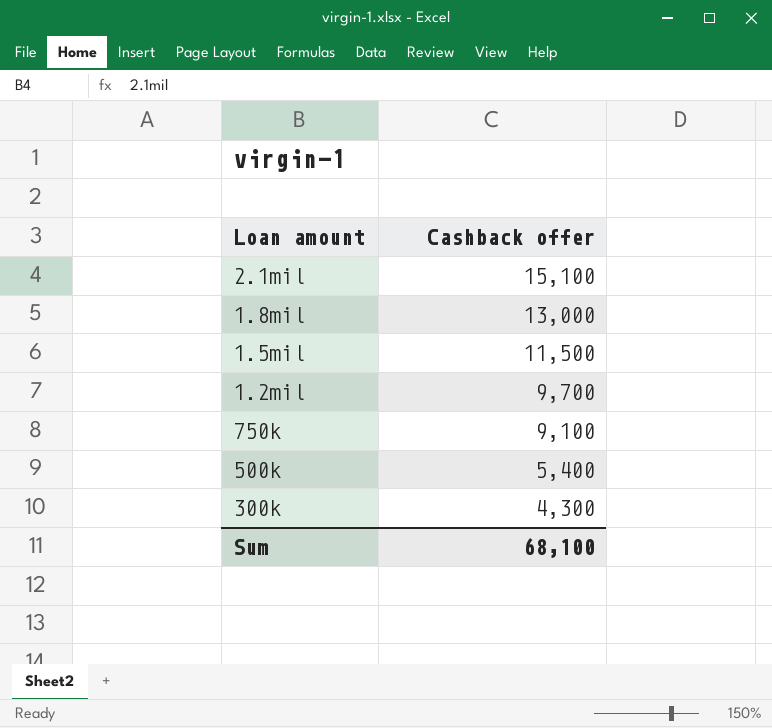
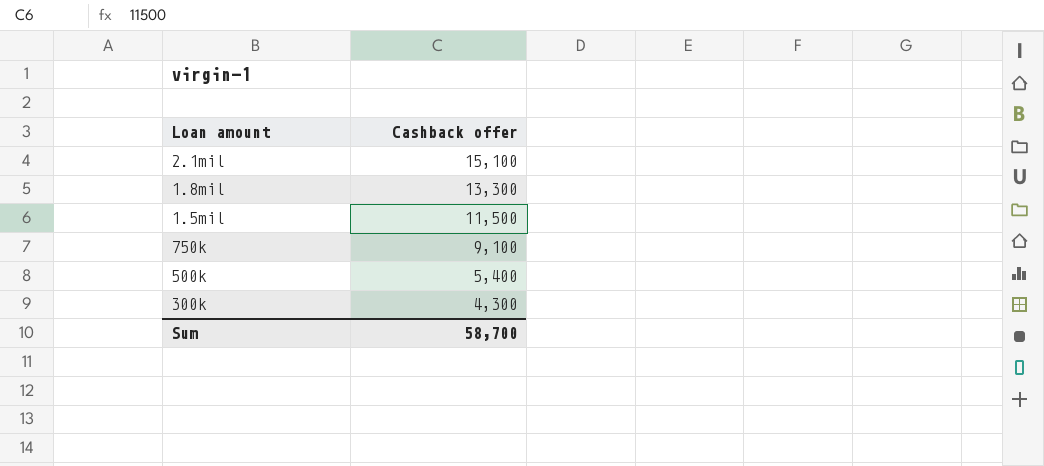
row 1.2mil: 9,700 -> none
1.8mil | Cashback offer: 13,000 -> 13,300
Sum | Cashback offer: 68,100 -> 58,700

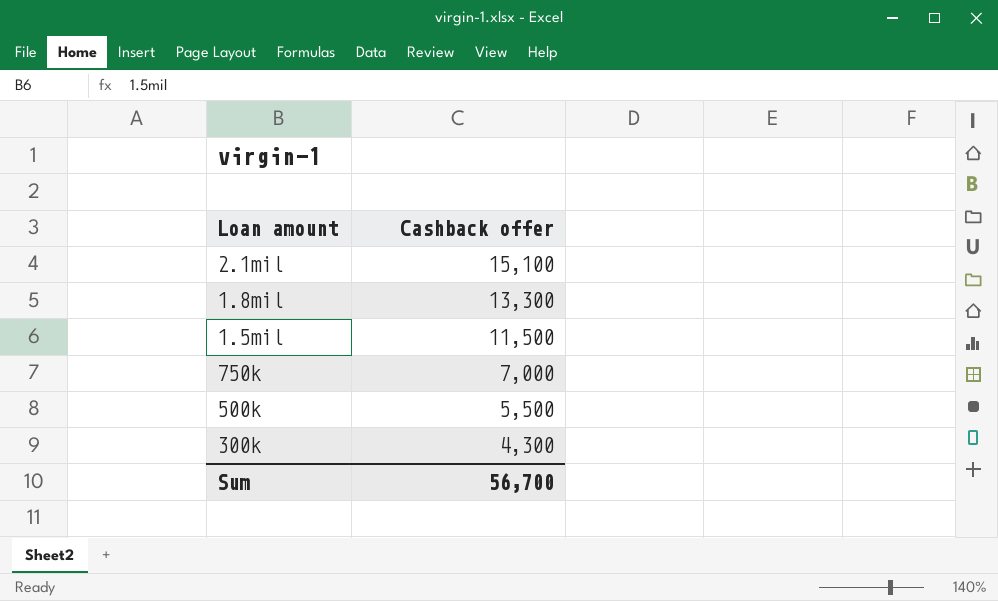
750k | Cashback offer: 9,100 -> 7,000
500k | Cashback offer: 5,400 -> 5,500
Sum | Cashback offer: 58,700 -> 56,700

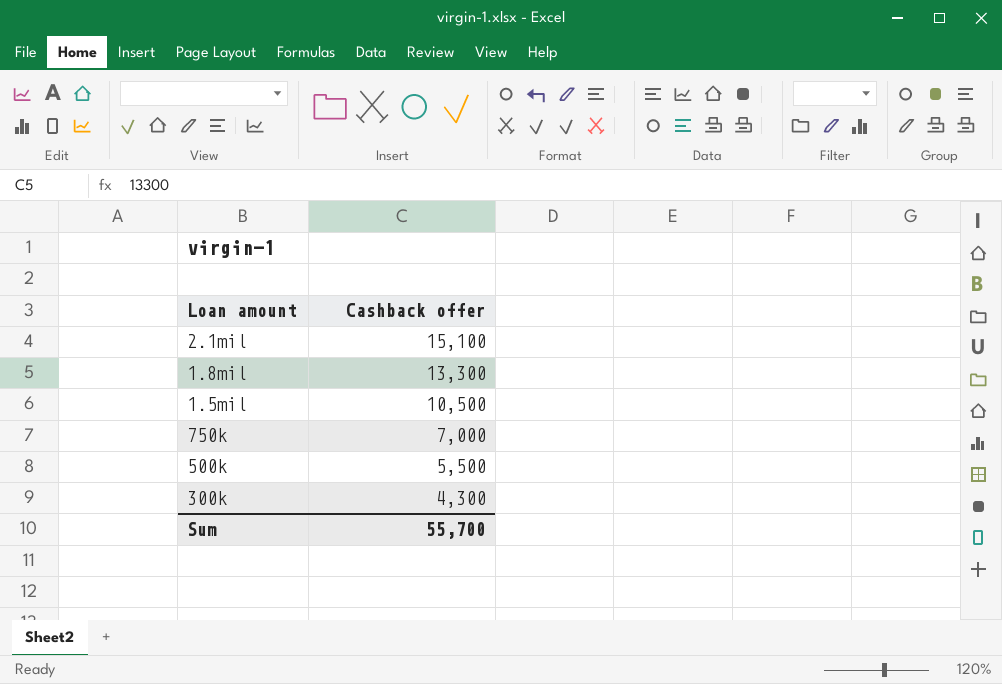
1.5mil | Cashback offer: 11,500 -> 10,500
Sum | Cashback offer: 56,700 -> 55,700

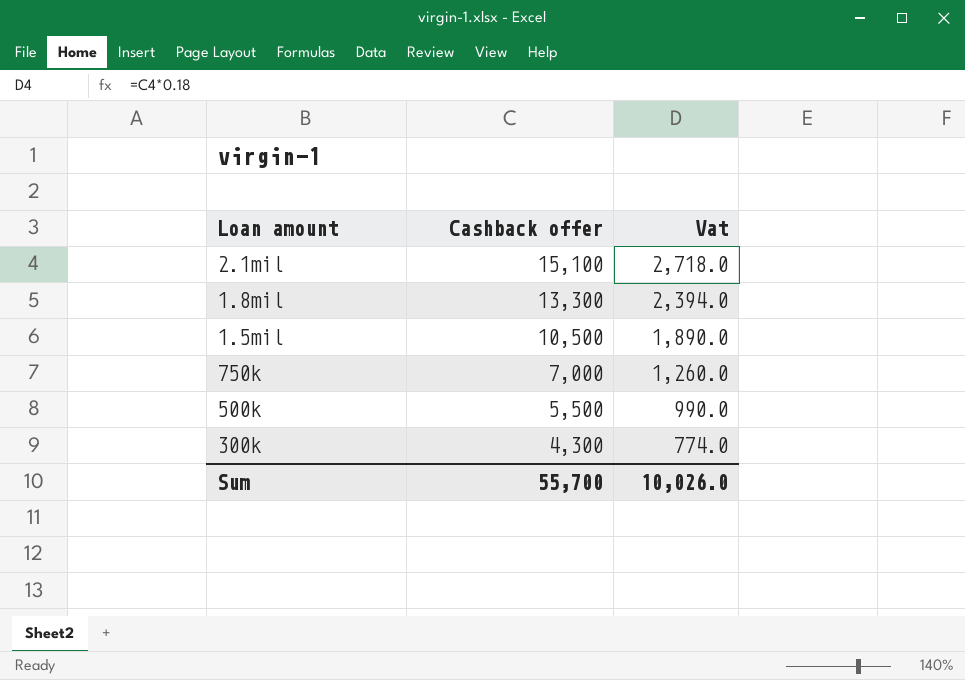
column Vat | formula: none -> [Cashback offer] * 0.18

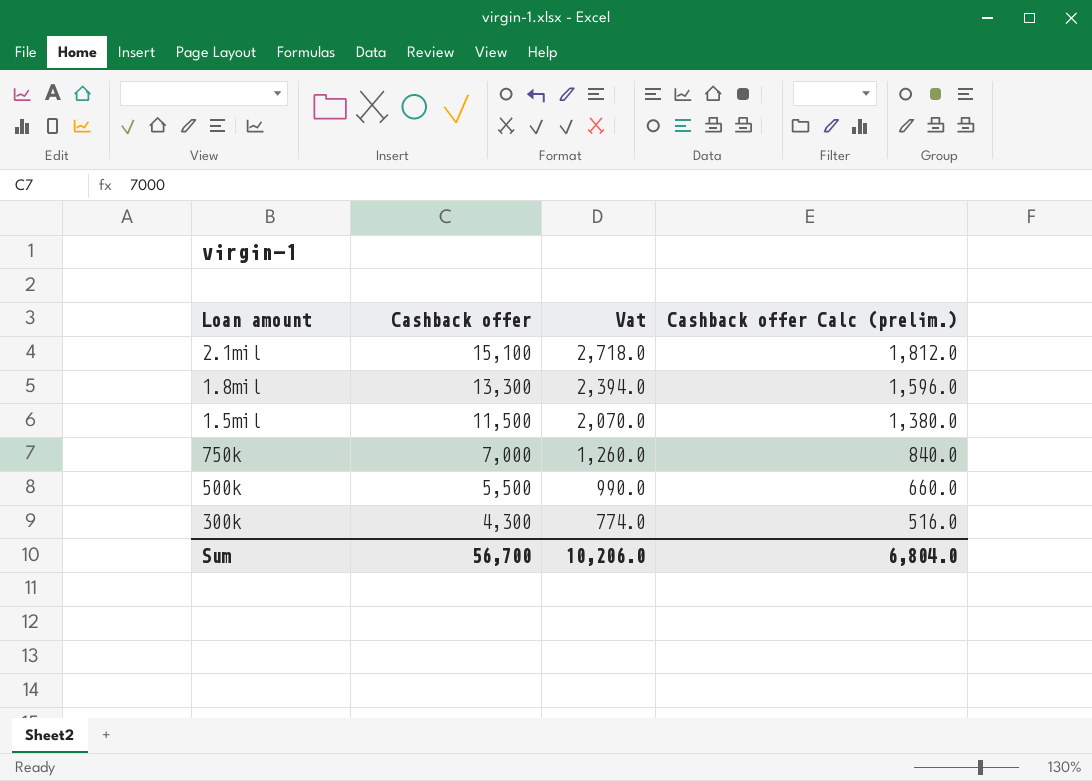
column Cashback offer Calc (prelim.) | formula: none -> [Cashback offer] * 0.12
1.5mil | Cashback offer: 10,500 -> 11,500
1.5mil | Vat: 1,890.0 -> 2,070.0
Sum | Cashback offer: 55,700 -> 56,700
Sum | Vat: 10,026.0 -> 10,206.0

